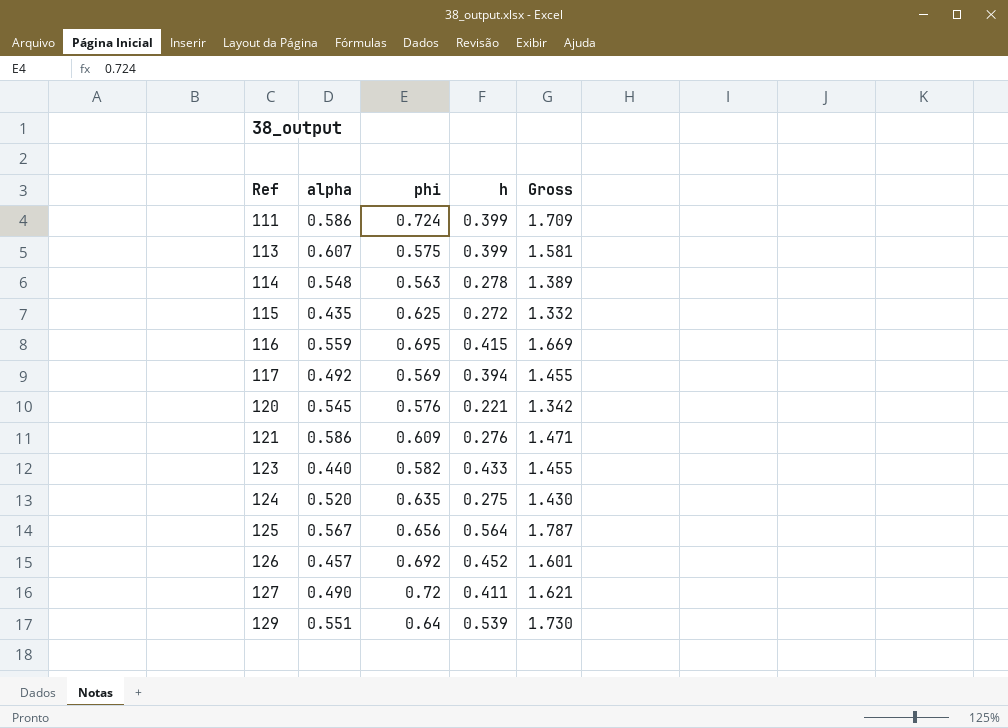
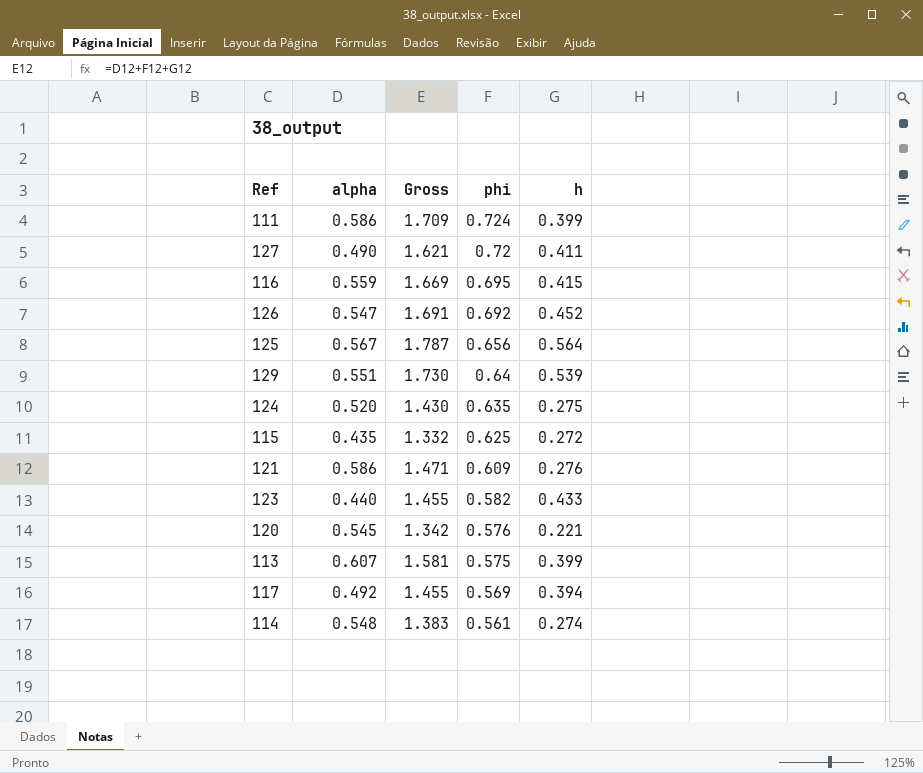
row order: Ref ascending -> phi descending
column Gross | position: 5 -> 3
126 | alpha: 0.457 -> 0.547
126 | Gross: 1.601 -> 1.691
114 | Gross: 1.389 -> 1.383
114 | phi: 0.563 -> 0.561
114 | h: 0.278 -> 0.274

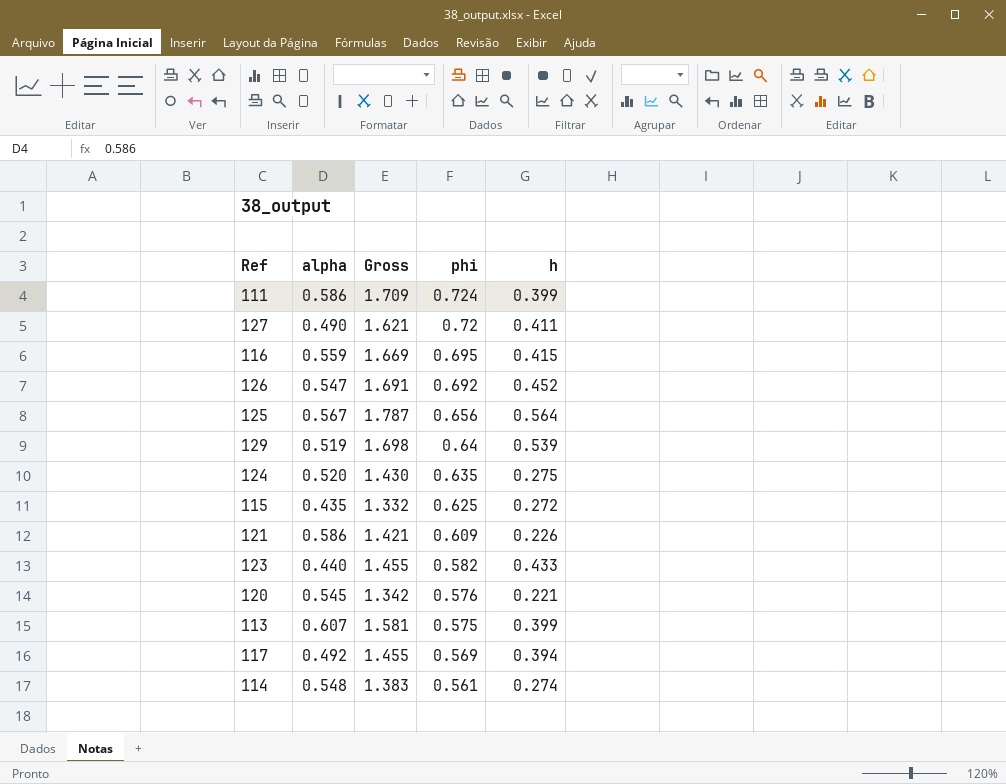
129 | alpha: 0.551 -> 0.519
129 | Gross: 1.730 -> 1.698
121 | Gross: 1.471 -> 1.421
121 | h: 0.276 -> 0.226

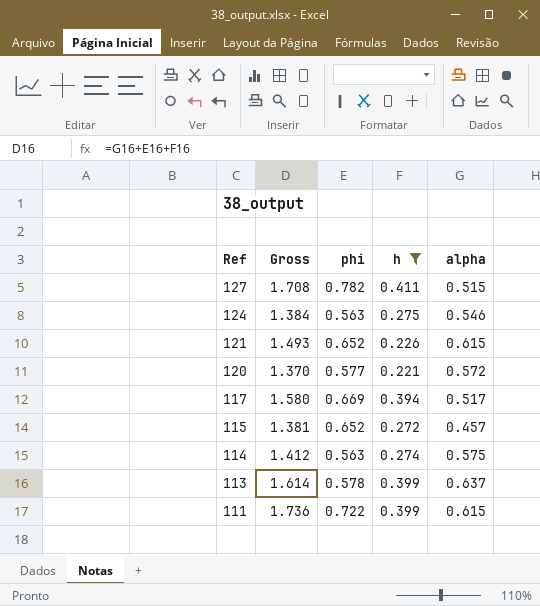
filter: none -> h <= 0.411
row order: phi descending -> Ref descending
column alpha | position: 2 -> 5
127 | Gross: 1.621 -> 1.708
127 | phi: 0.72 -> 0.782
127 | alpha: 0.490 -> 0.515
124 | Gross: 1.430 -> 1.384
124 | phi: 0.635 -> 0.563
124 | alpha: 0.520 -> 0.546
121 | Gross: 1.421 -> 1.493
121 | phi: 0.609 -> 0.652
121 | alpha: 0.586 -> 0.615
120 | Gross: 1.342 -> 1.370
120 | phi: 0.576 -> 0.577
120 | alpha: 0.545 -> 0.572
117 | Gross: 1.455 -> 1.580
117 | phi: 0.569 -> 0.669
117 | alpha: 0.492 -> 0.517
115 | Gross: 1.332 -> 1.381
115 | phi: 0.625 -> 0.652
115 | alpha: 0.435 -> 0.457
114 | Gross: 1.383 -> 1.412
114 | phi: 0.561 -> 0.563
114 | alpha: 0.548 -> 0.575
113 | Gross: 1.581 -> 1.614
113 | phi: 0.575 -> 0.578
113 | alpha: 0.607 -> 0.637
111 | Gross: 1.709 -> 1.736
111 | phi: 0.724 -> 0.722
111 | alpha: 0.586 -> 0.615

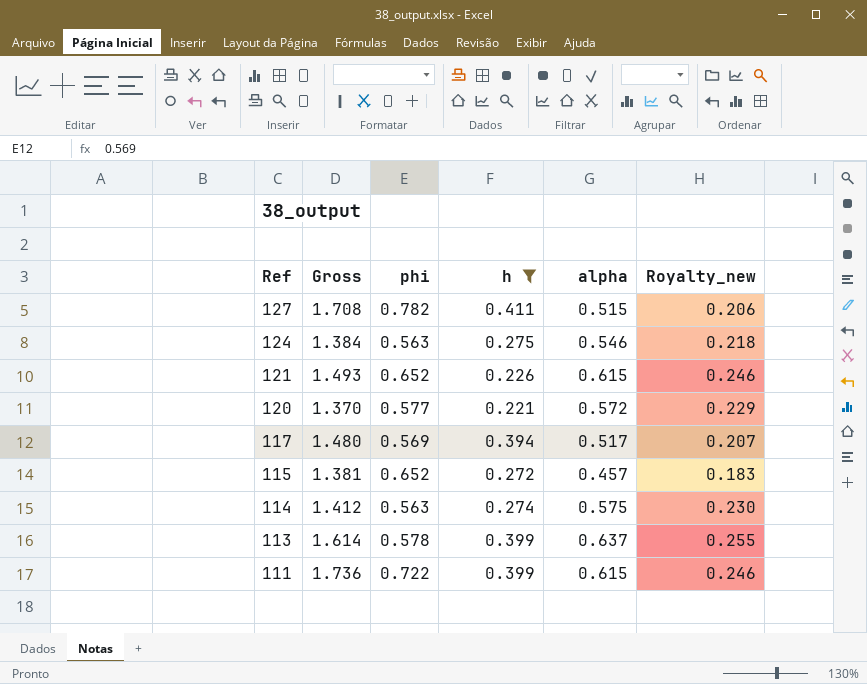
column Royalty_new | formula: none -> [alpha] * 0.4
117 | Gross: 1.580 -> 1.480
117 | phi: 0.669 -> 0.569

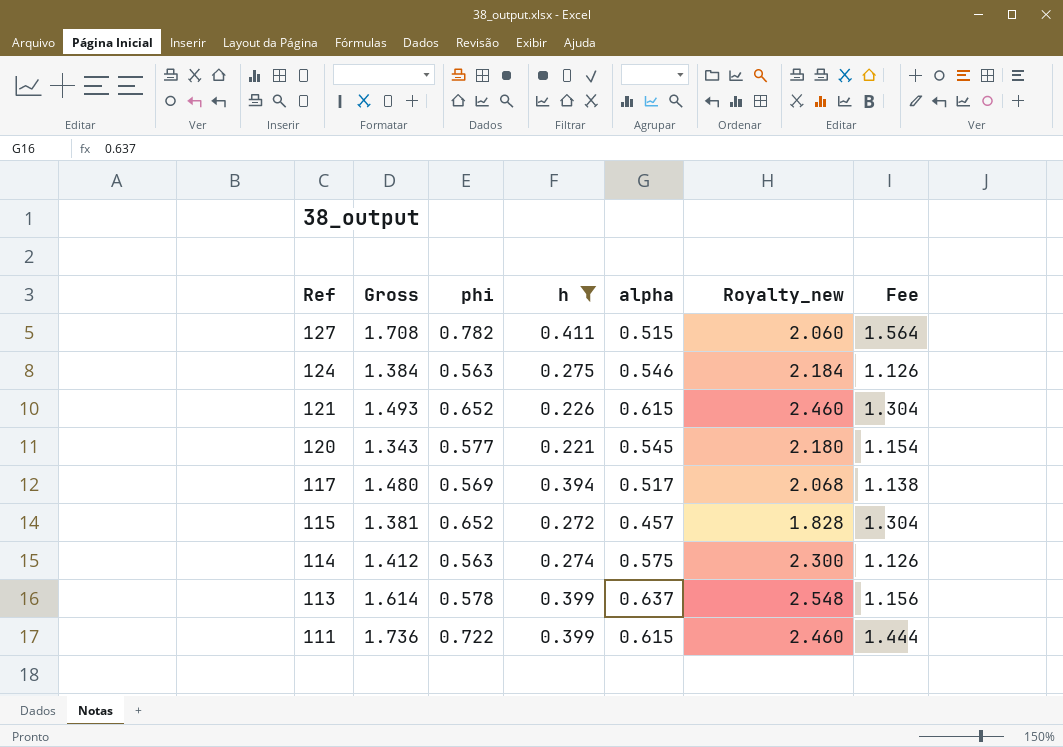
column Royalty_new | formula: [alpha] * 0.4 -> [alpha] * 4
column Fee | formula: none -> [phi] * 2
120 | Gross: 1.370 -> 1.343
120 | alpha: 0.572 -> 0.545

